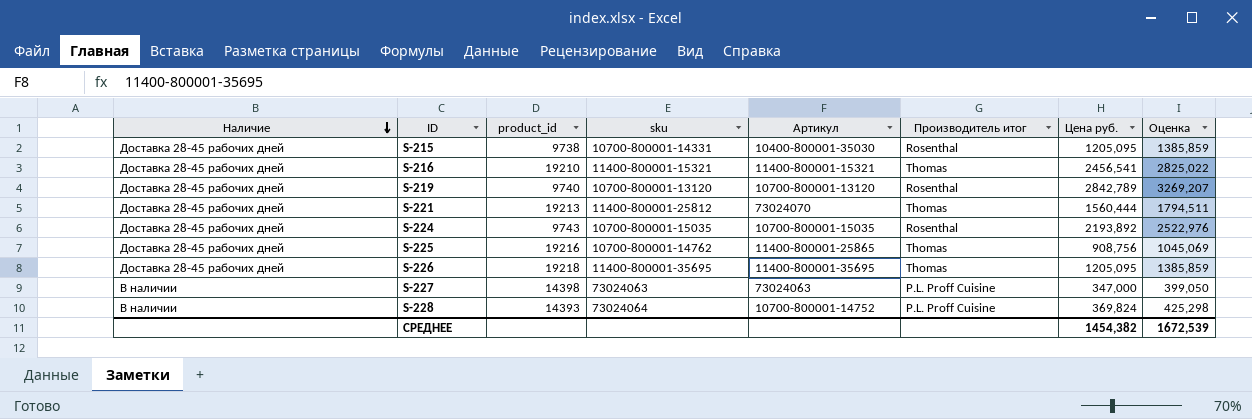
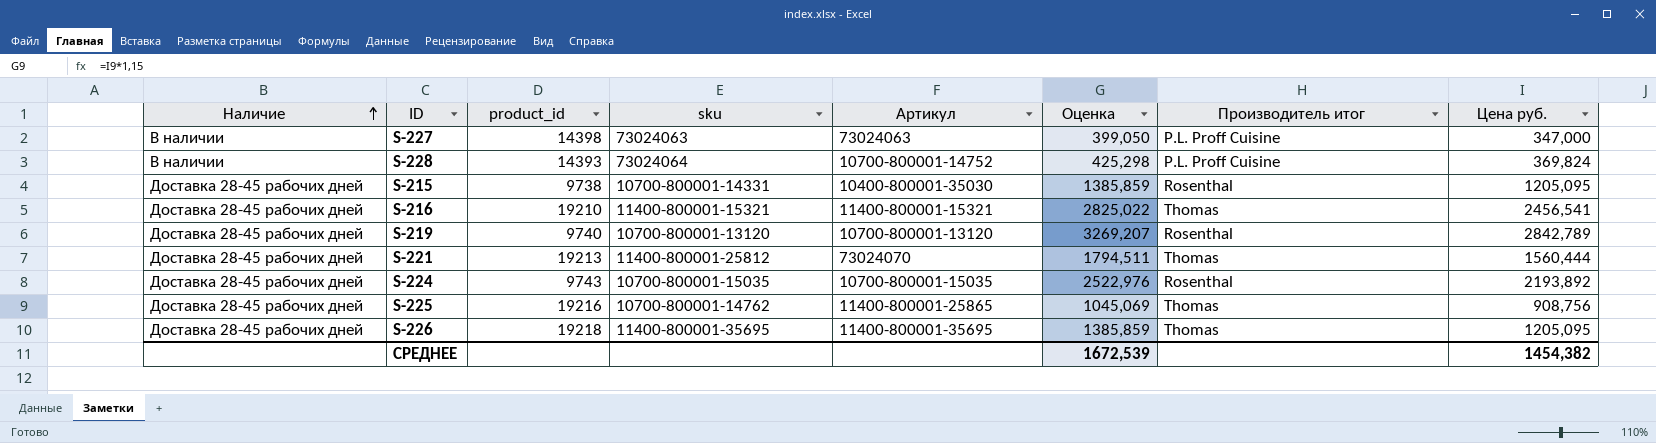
row order: Наличие descending -> Наличие ascending
column Оценка | position: 8 -> 6

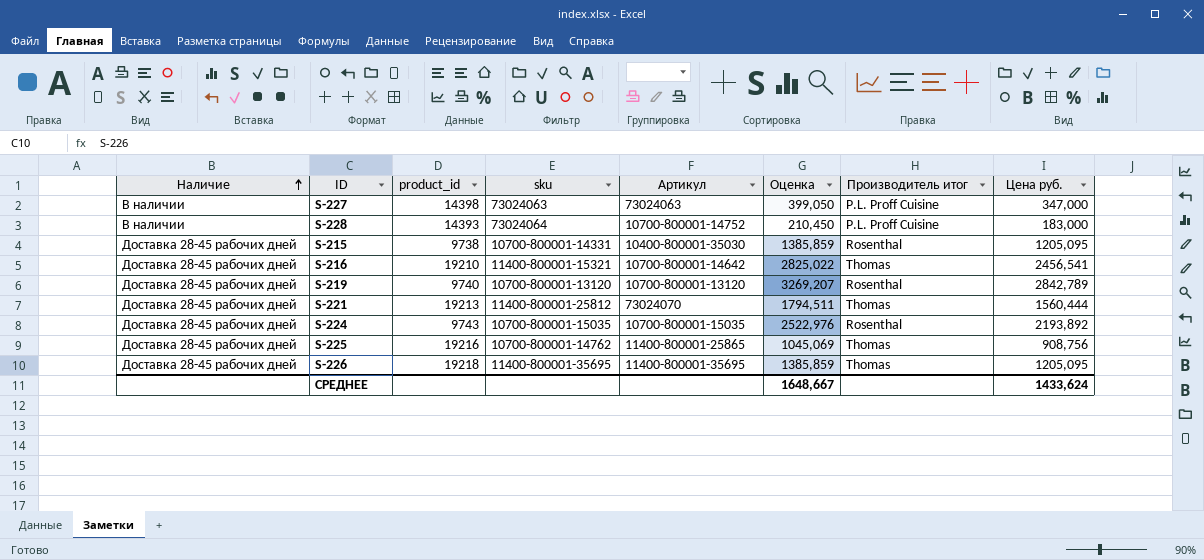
S-228 | Оценка: 425,298 -> 210,450
S-228 | Цена руб.: 369,824 -> 183,000
S-216 | Артикул: 11400-800001-15321 -> 10700-800001-14642
СРЕДНЕЕ | Оценка: 1672,539 -> 1648,667
СРЕДНЕЕ | Цена руб.: 1454,382 -> 1433,624

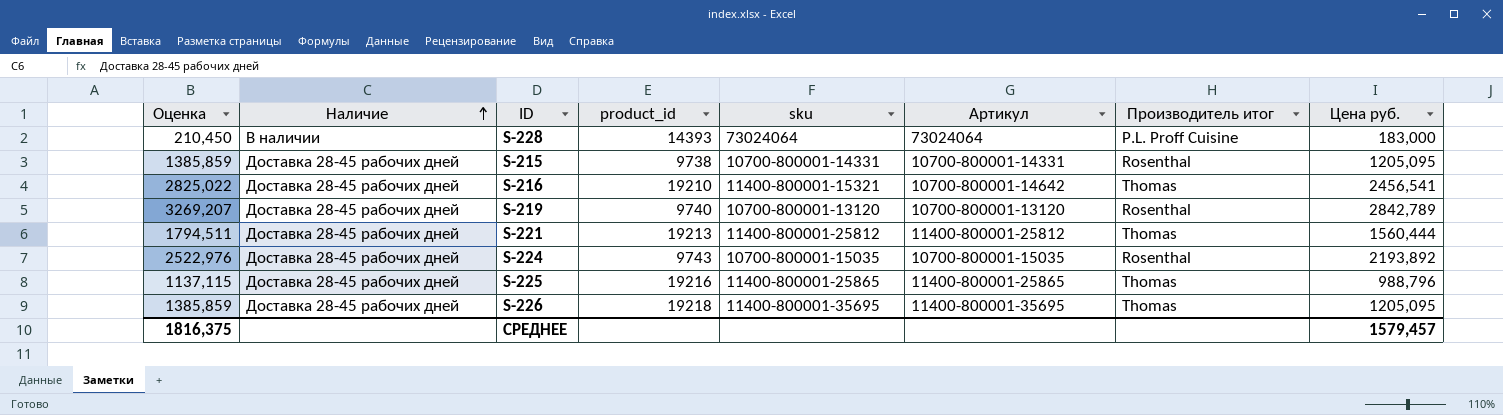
column Оценка | position: 6 -> 1
row S-227: В наличии | 14398 | 73024063 | 73024063 | 399,050 | P.L. Proff Cuisine | 347,000 -> none
S-228 | Артикул: 10700-800001-14752 -> 73024064
S-215 | Артикул: 10400-800001-35030 -> 10700-800001-14331
S-221 | Артикул: 73024070 -> 11400-800001-25812
S-225 | Оценка: 1045,069 -> 1137,115
S-225 | sku: 10700-800001-14762 -> 11400-800001-25865
S-225 | Цена руб.: 908,756 -> 988,796
СРЕДНЕЕ | Оценка: 1648,667 -> 1816,375
СРЕДНЕЕ | Цена руб.: 1433,624 -> 1579,457

